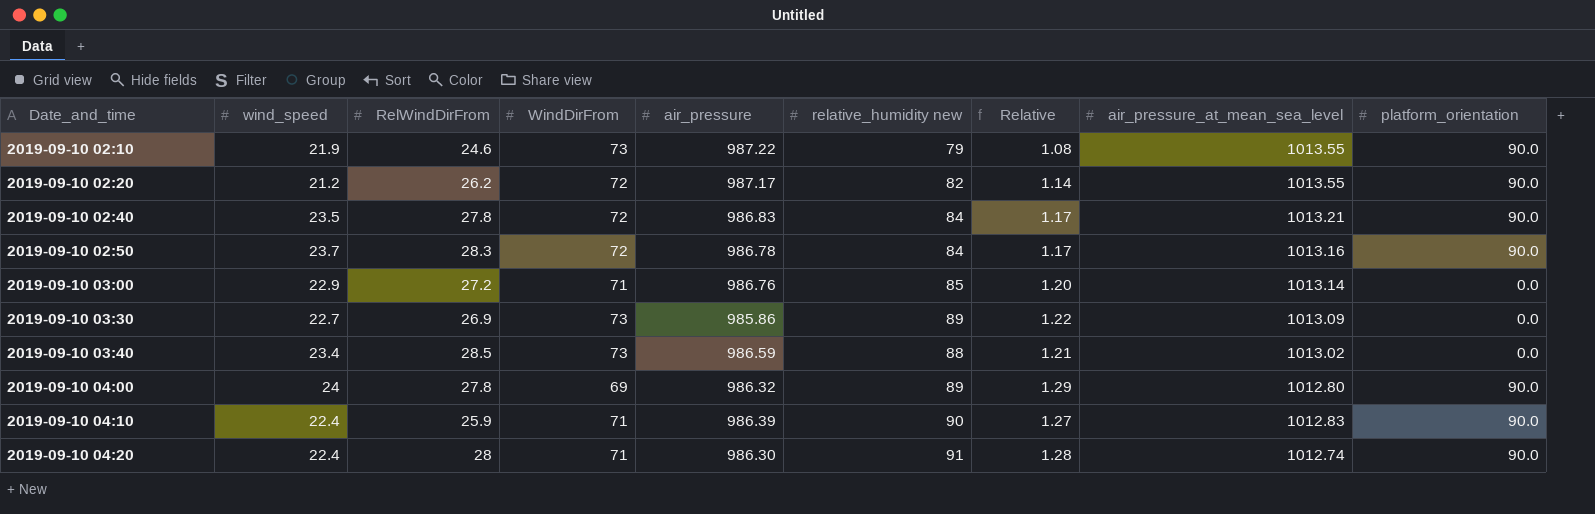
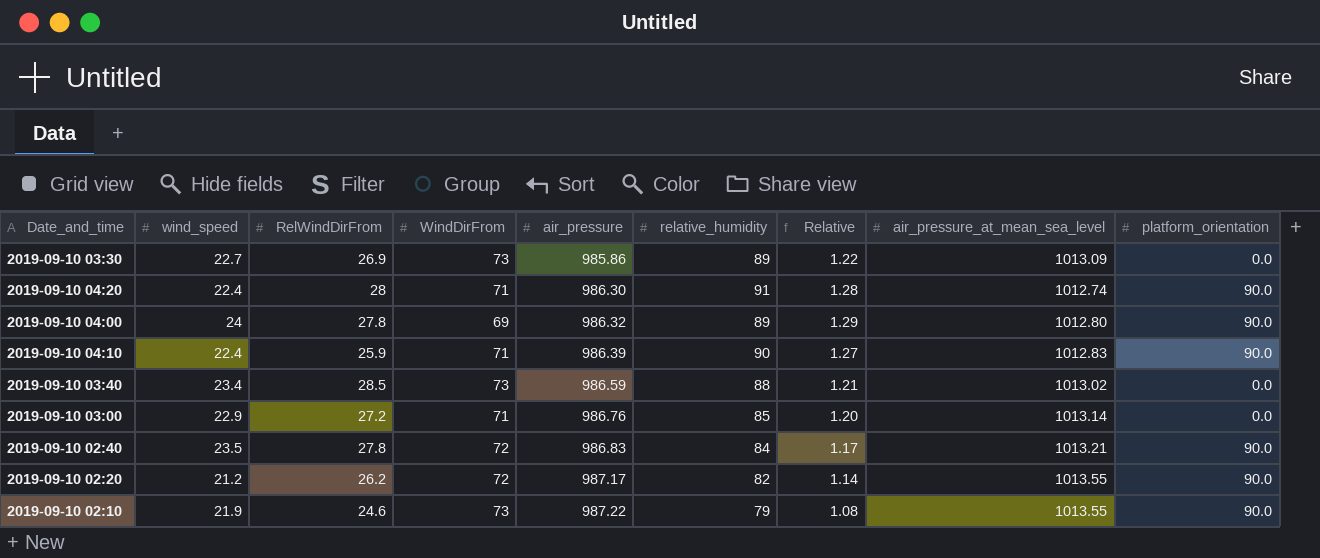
row order: Date_and_time ascending -> air_pressure ascending
column name: relative_humidity new -> relative_humidity
row 2019-09-10 02:50: 23.7 | 28.3 | 72 | 986.78 | 84 | 1.17 | 1013.16 | 90.0 -> none

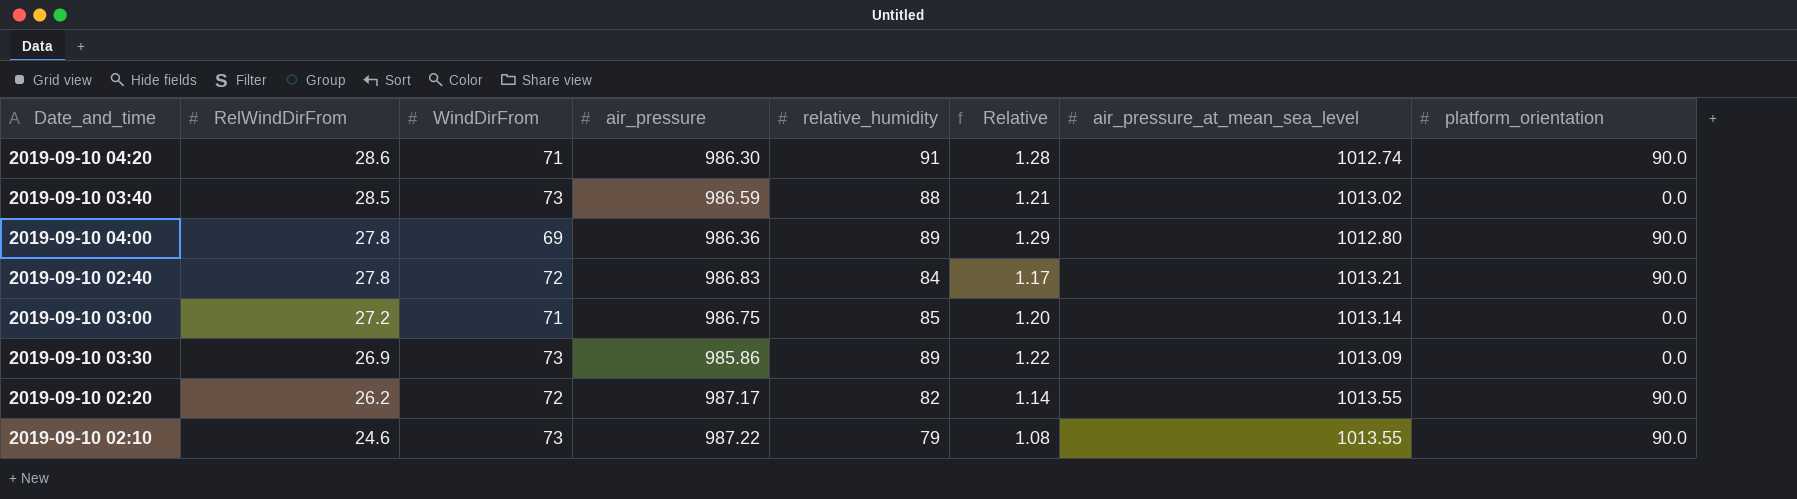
row order: air_pressure ascending -> RelWindDirFrom descending
column wind_speed | position: 2 -> none
row 2019-09-10 04:10: 22.4 | 25.9 | 71 | 986.39 | 90 | 1.27 | 1012.83 | 90.0 -> none
2019-09-10 04:20 | RelWindDirFrom: 28 -> 28.6
2019-09-10 04:00 | air_pressure: 986.32 -> 986.36
2019-09-10 03:00 | air_pressure: 986.76 -> 986.75

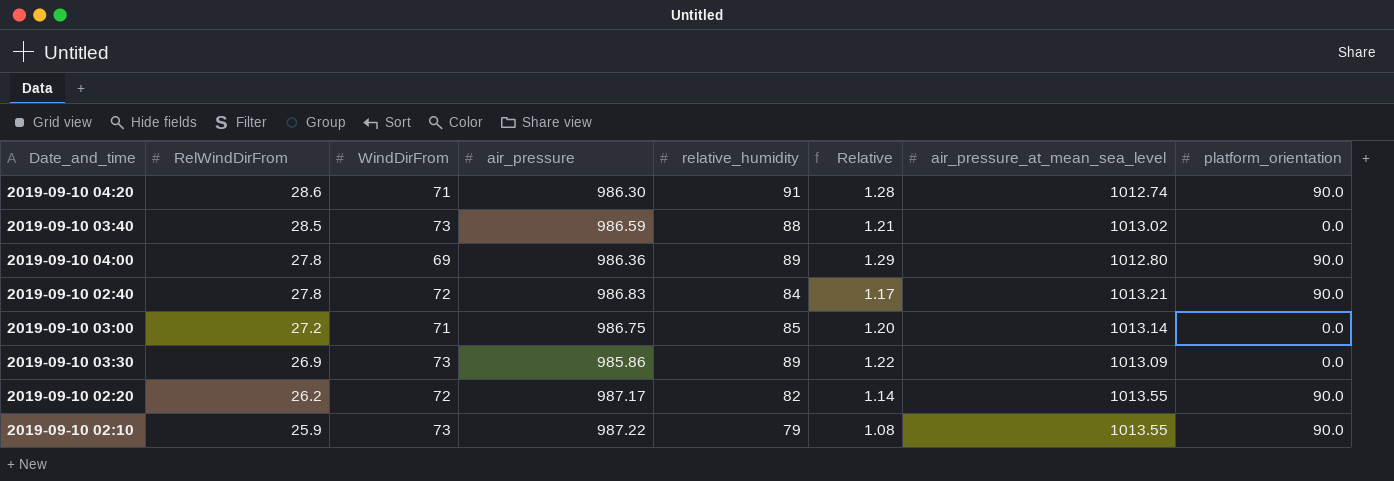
2019-09-10 02:10 | RelWindDirFrom: 24.6 -> 25.9

